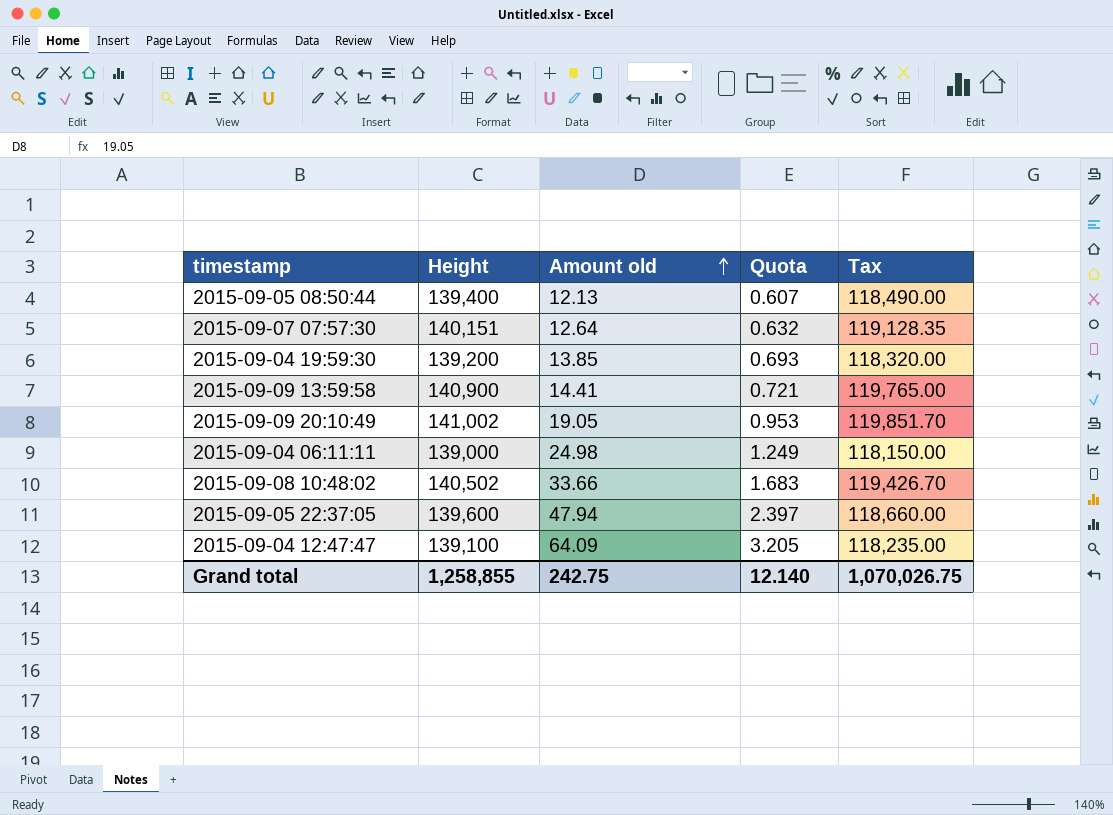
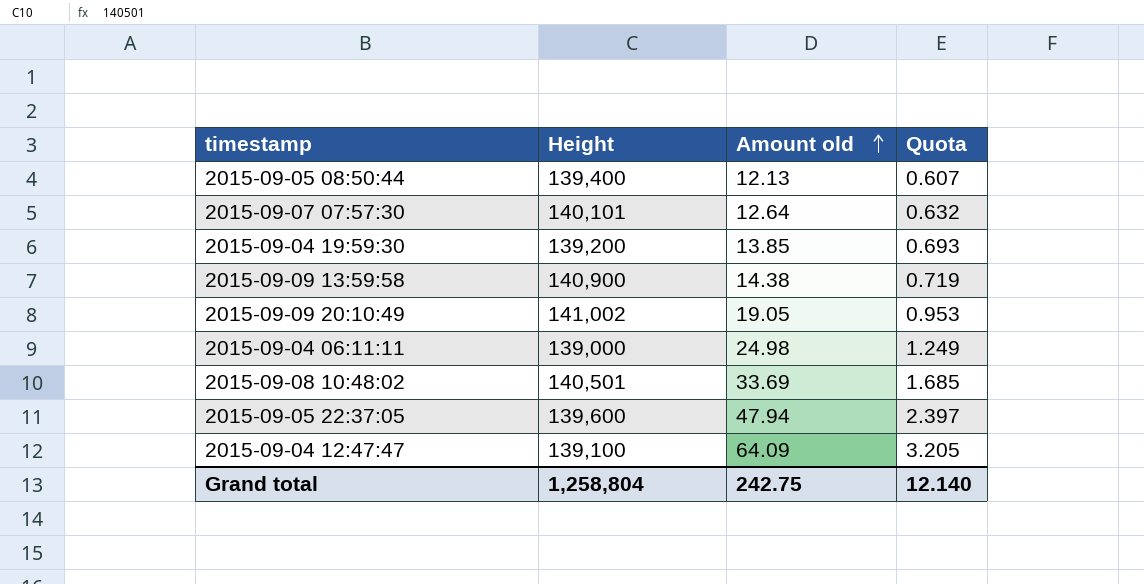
column Tax | formula: [Height] * 0.85 -> none
2015-09-07 07:57:30 | Height: 140,151 -> 140,101
2015-09-09 13:59:58 | Amount old: 14.41 -> 14.38
2015-09-09 13:59:58 | Quota: 0.721 -> 0.719
2015-09-08 10:48:02 | Height: 140,502 -> 140,501
2015-09-08 10:48:02 | Amount old: 33.66 -> 33.69
2015-09-08 10:48:02 | Quota: 1.683 -> 1.685
Grand total | Height: 1,258,855 -> 1,258,804

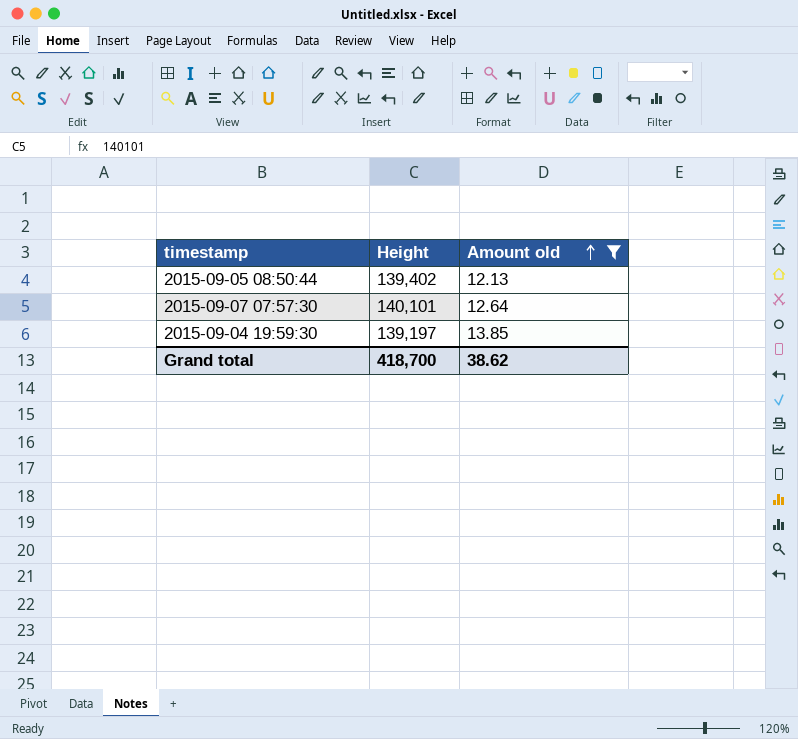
filter: none -> Amount old <= 13.85
column Quota | formula: [Amount old] * 0.05 -> none
2015-09-05 08:50:44 | Height: 139,400 -> 139,402
2015-09-04 19:59:30 | Height: 139,200 -> 139,197
Grand total | Height: 1,258,804 -> 418,700
Grand total | Amount old: 242.75 -> 38.62

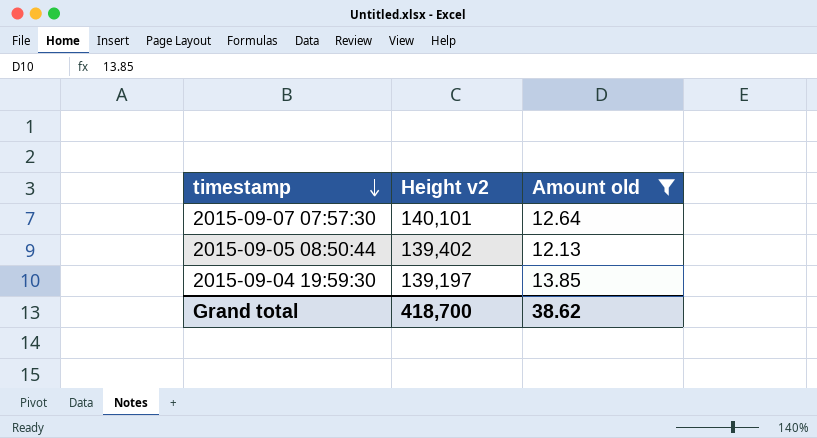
row order: Amount old ascending -> timestamp descending
column name: Height -> Height v2

